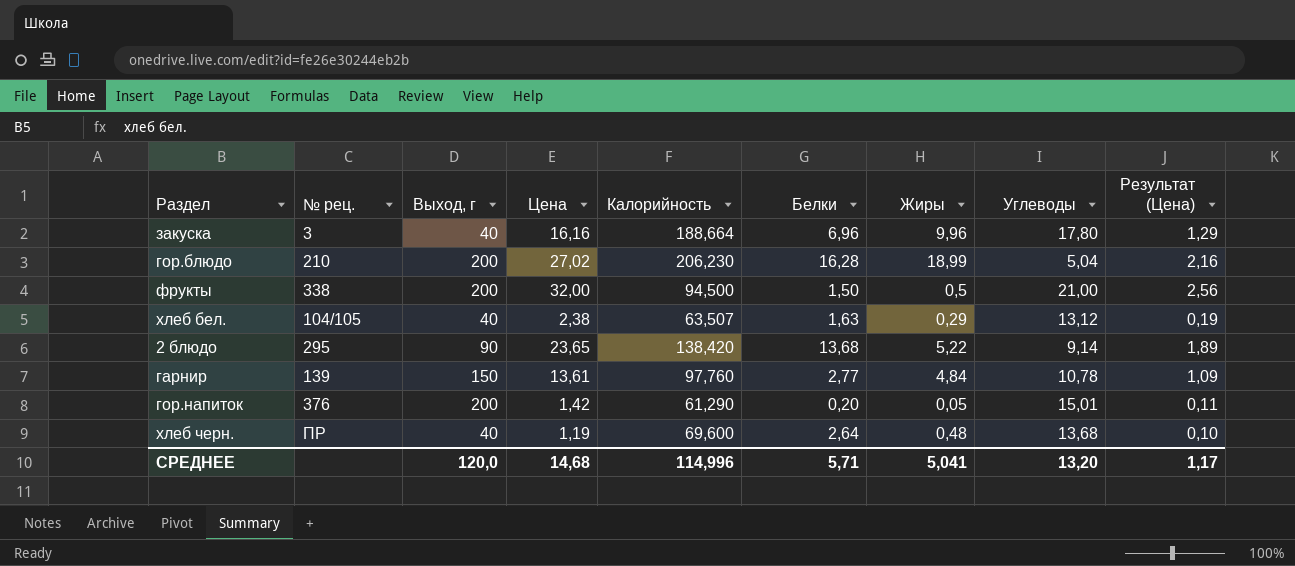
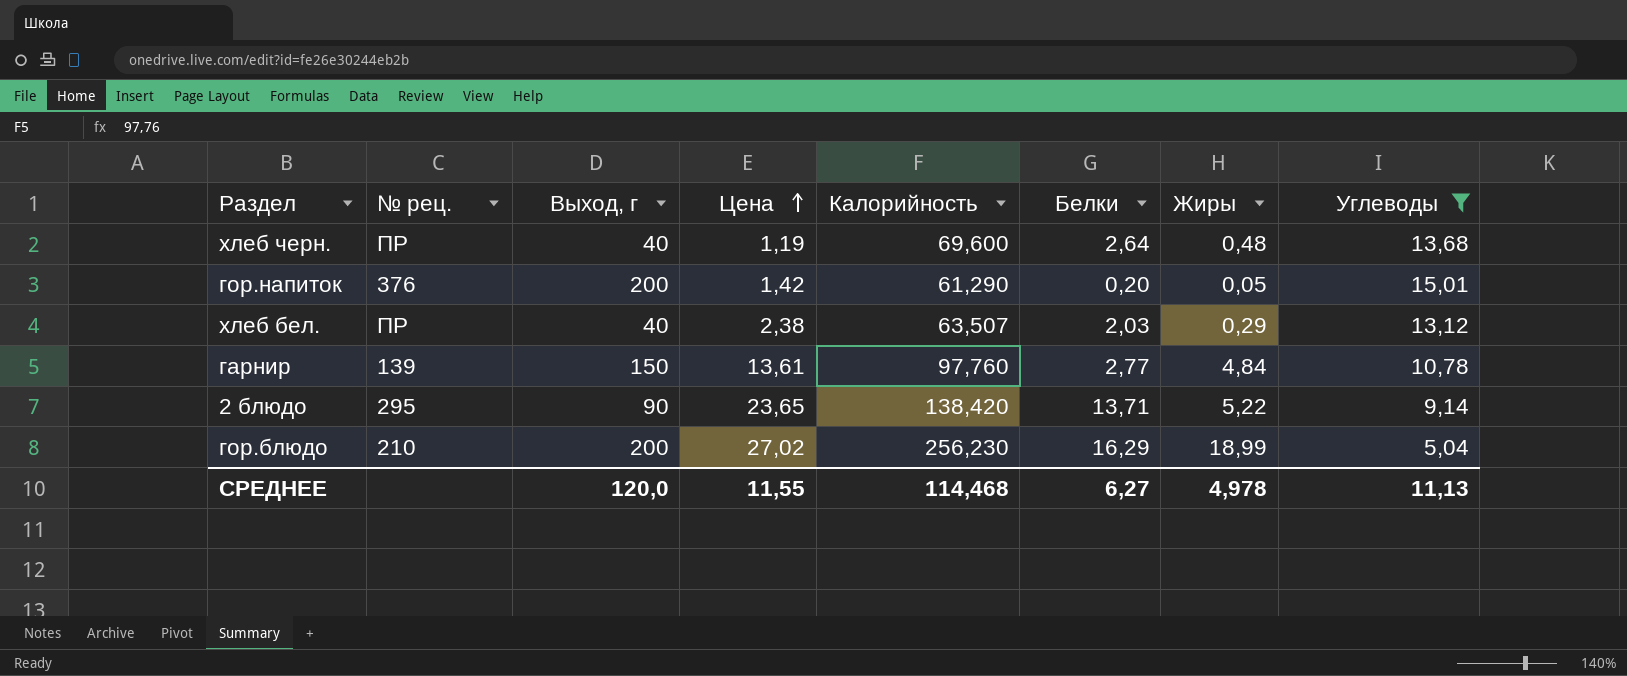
filter: none -> Углеводы <= 15,01
row order: none -> Цена ascending
column Результат (Цена) | formula: [Цена] * 0,08 -> none
хлеб бел. | № рец.: 104/105 -> ПР
хлеб бел. | Белки: 1,63 -> 2,03
2 блюдо | Белки: 13,68 -> 13,71
гор.блюдо | Калорийность: 206,230 -> 256,230
гор.блюдо | Белки: 16,28 -> 16,29
СРЕДНЕЕ | Цена: 14,68 -> 11,55
СРЕДНЕЕ | Калорийность: 114,996 -> 114,468
СРЕДНЕЕ | Белки: 5,71 -> 6,27
СРЕДНЕЕ | Жиры: 5,041 -> 4,978
СРЕДНЕЕ | Углеводы: 13,20 -> 11,13

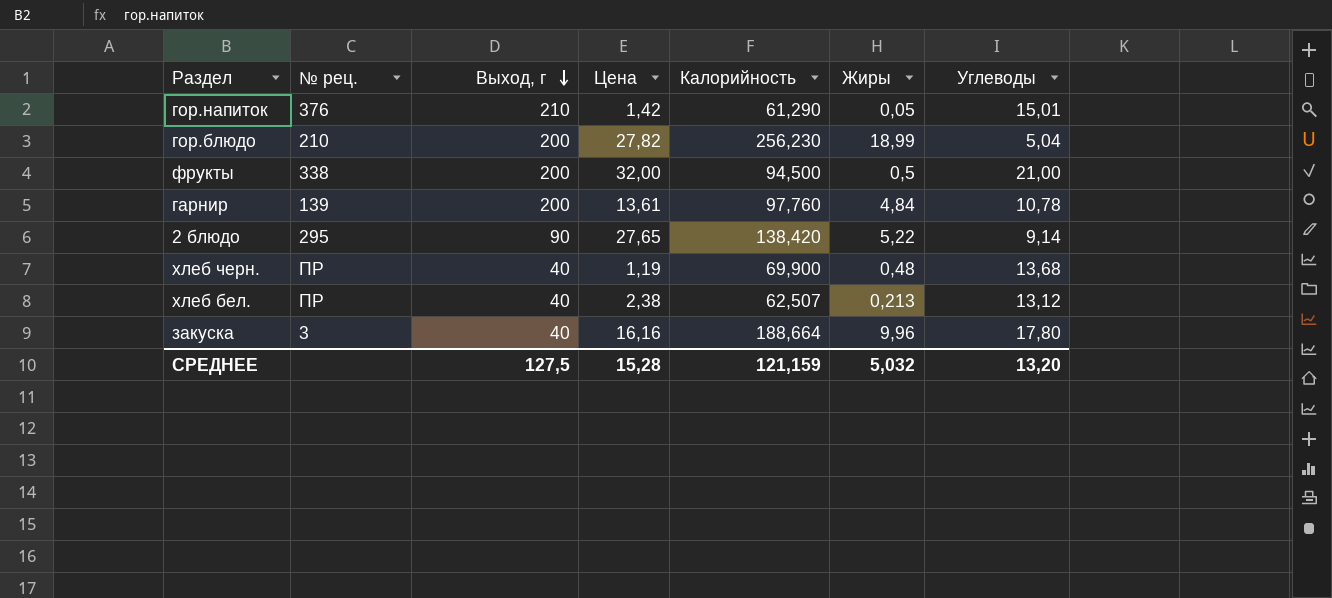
filter: Углеводы <= 15,01 -> none
row order: Цена ascending -> Выход, г descending
column Белки | position: 6 -> none
гор.напиток | Выход, г: 200 -> 210
гор.блюдо | Цена: 27,02 -> 27,82
гарнир | Выход, г: 150 -> 200
2 блюдо | Цена: 23,65 -> 27,65
хлеб черн. | Калорийность: 69,600 -> 69,900
хлеб бел. | Калорийность: 63,507 -> 62,507
хлеб бел. | Жиры: 0,29 -> 0,213
СРЕДНЕЕ | Выход, г: 120,0 -> 127,5
СРЕДНЕЕ | Цена: 11,55 -> 15,28
СРЕДНЕЕ | Калорийность: 114,468 -> 121,159
СРЕДНЕЕ | Жиры: 4,978 -> 5,032
СРЕДНЕЕ | Углеводы: 11,13 -> 13,20

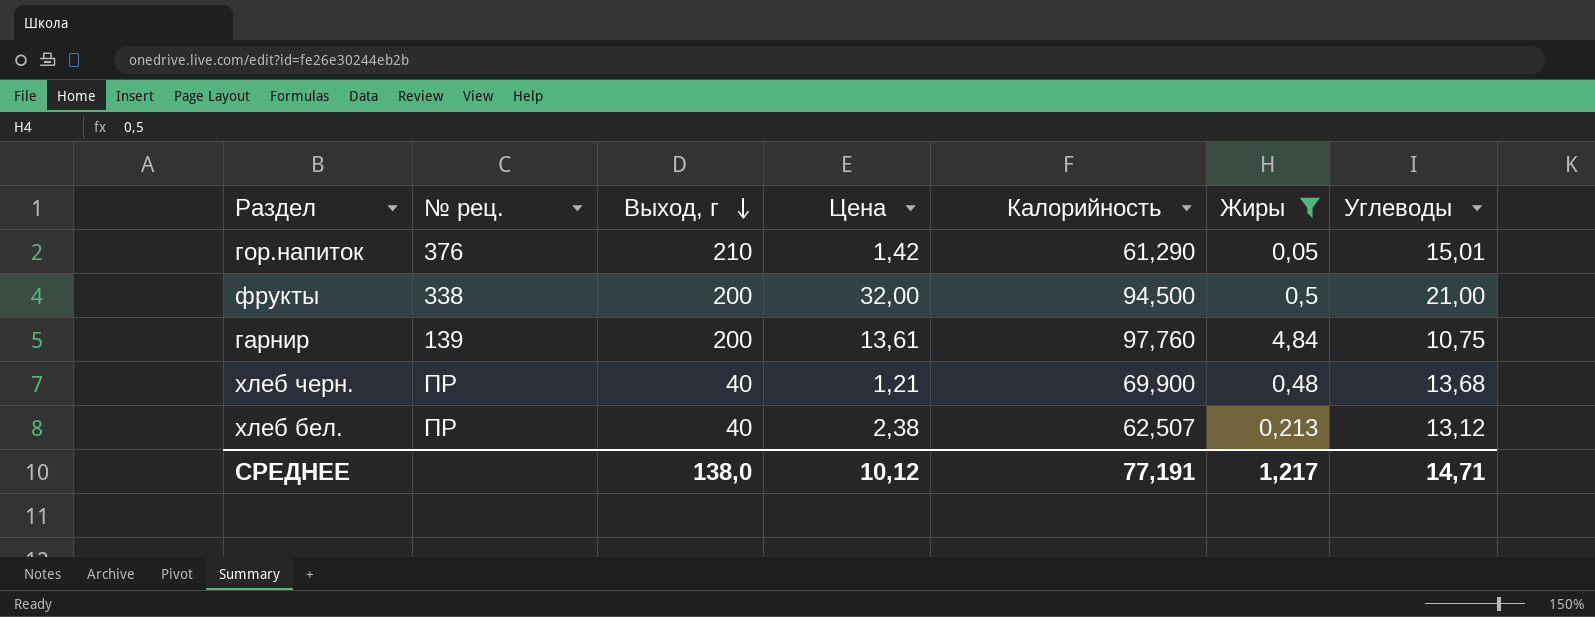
filter: none -> Жиры <= 4,84
гарнир | Углеводы: 10,78 -> 10,75
хлеб черн. | Цена: 1,19 -> 1,21
СРЕДНЕЕ | Выход, г: 127,5 -> 138,0
СРЕДНЕЕ | Цена: 15,28 -> 10,12
СРЕДНЕЕ | Калорийность: 121,159 -> 77,191
СРЕДНЕЕ | Жиры: 5,032 -> 1,217
СРЕДНЕЕ | Углеводы: 13,20 -> 14,71

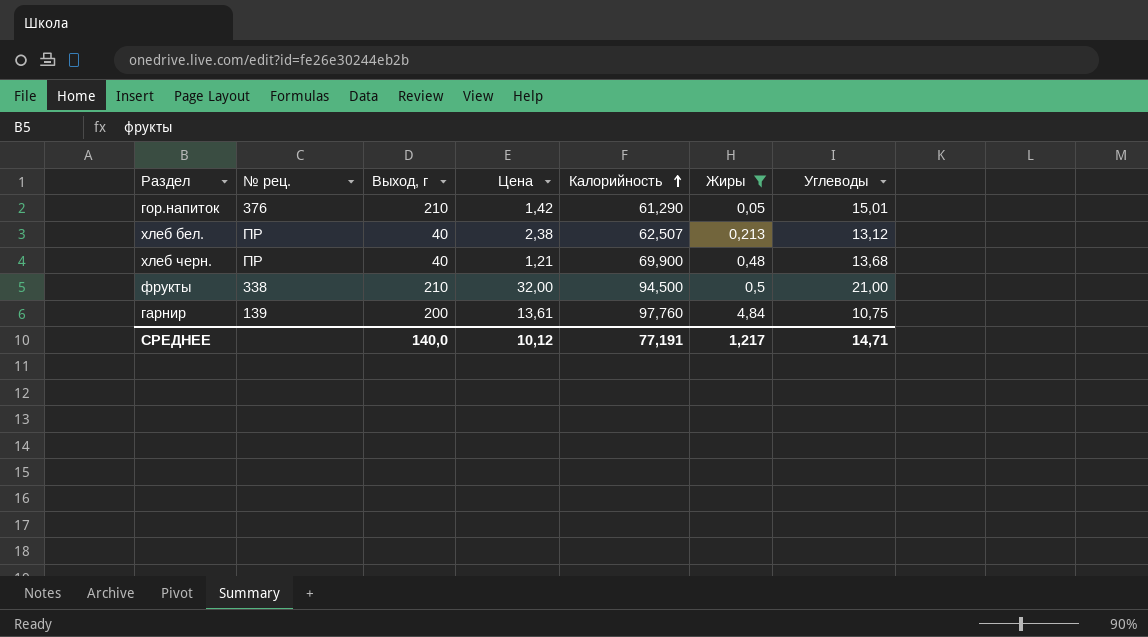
row order: Выход, г descending -> Калорийность ascending
фрукты | Выход, г: 200 -> 210
СРЕДНЕЕ | Выход, г: 138,0 -> 140,0

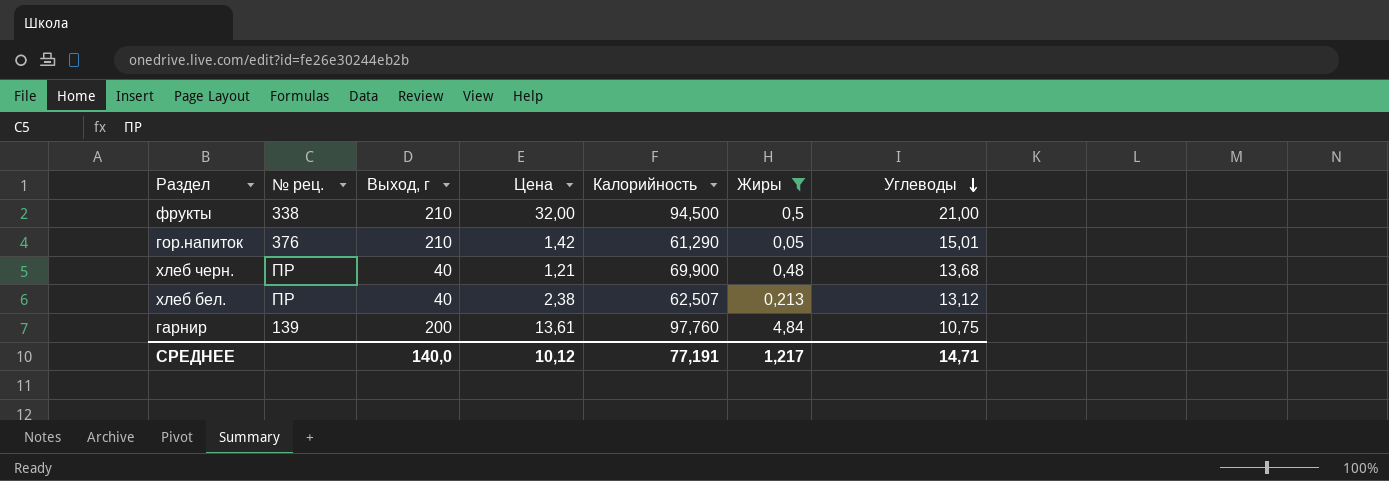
row order: Калорийность ascending -> Углеводы descending

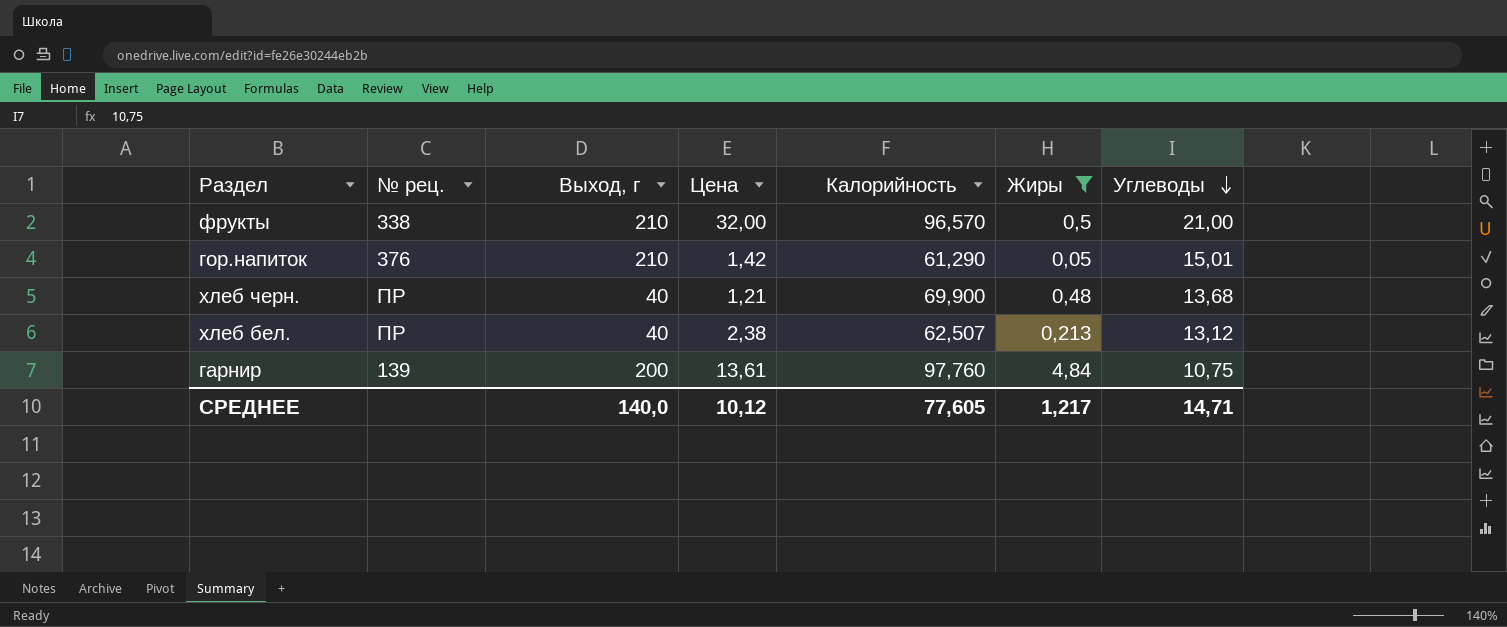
фрукты | Калорийность: 94,500 -> 96,570
СРЕДНЕЕ | Калорийность: 77,191 -> 77,605

